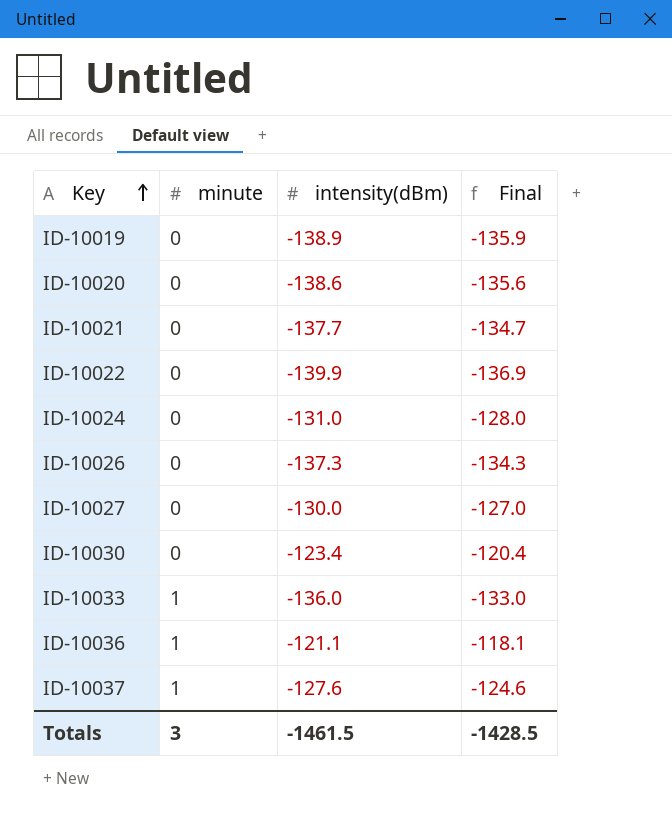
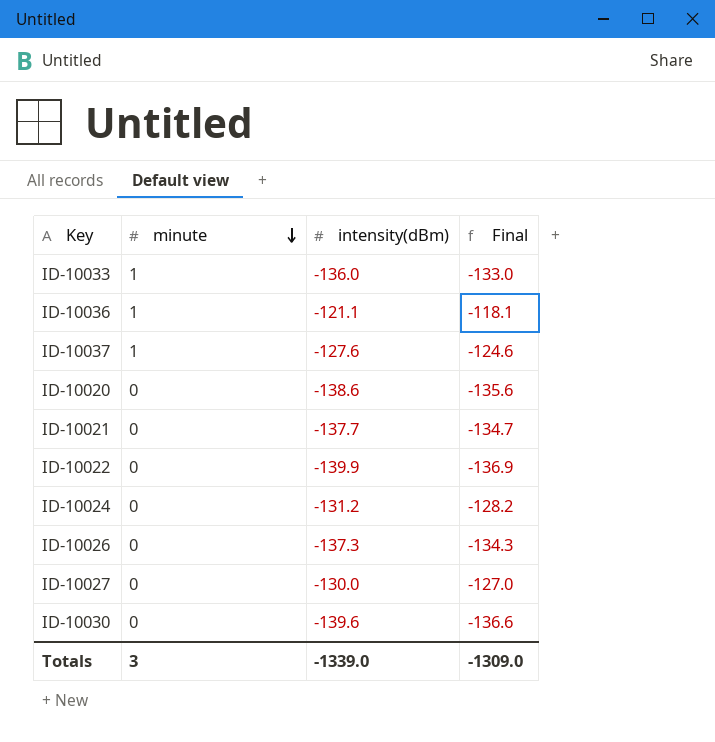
row order: Key ascending -> minute descending
row ID-10019: 0 | -138.9 | -135.9 -> none
ID-10024 | intensity(dBm): -131.0 -> -131.2
ID-10024 | Final: -128.0 -> -128.2
ID-10030 | intensity(dBm): -123.4 -> -139.6
ID-10030 | Final: -120.4 -> -136.6
Totals | intensity(dBm): -1461.5 -> -1339.0
Totals | Final: -1428.5 -> -1309.0

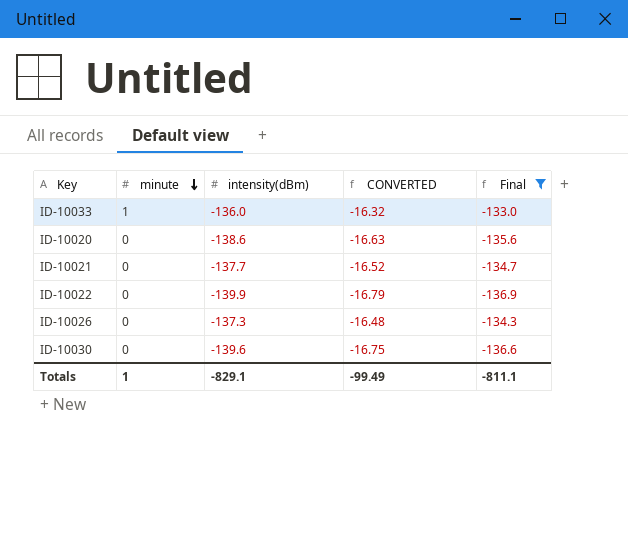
filter: none -> Final <= -133.0
column CONVERTED | formula: none -> [intensity(dBm)] * 0.12
Totals | minute: 3 -> 1
Totals | intensity(dBm): -1339.0 -> -829.1
Totals | Final: -1309.0 -> -811.1

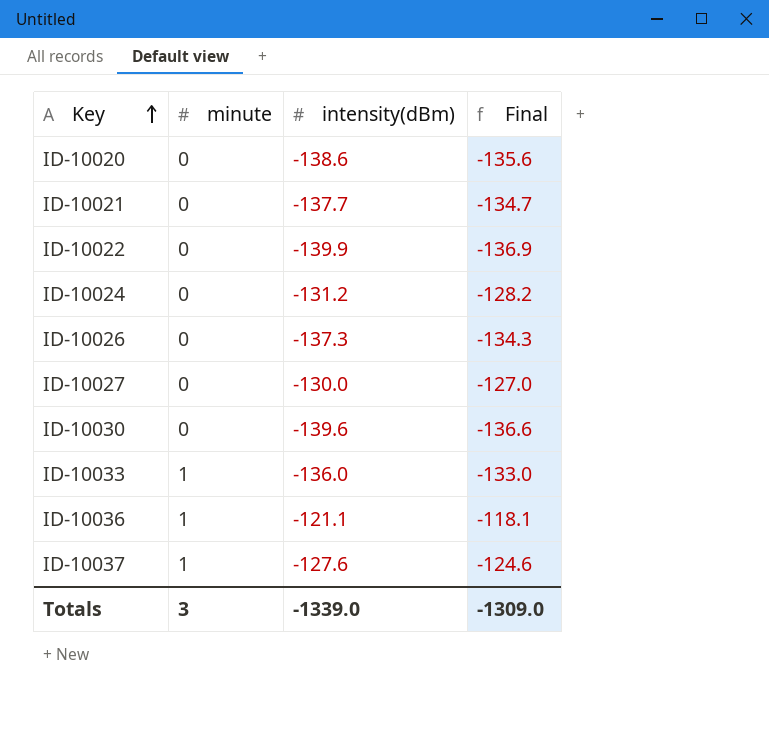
filter: Final <= -133.0 -> none
row order: minute descending -> Key ascending
column CONVERTED | formula: [intensity(dBm)] * 0.12 -> none
Totals | minute: 1 -> 3
Totals | intensity(dBm): -829.1 -> -1339.0
Totals | Final: -811.1 -> -1309.0

